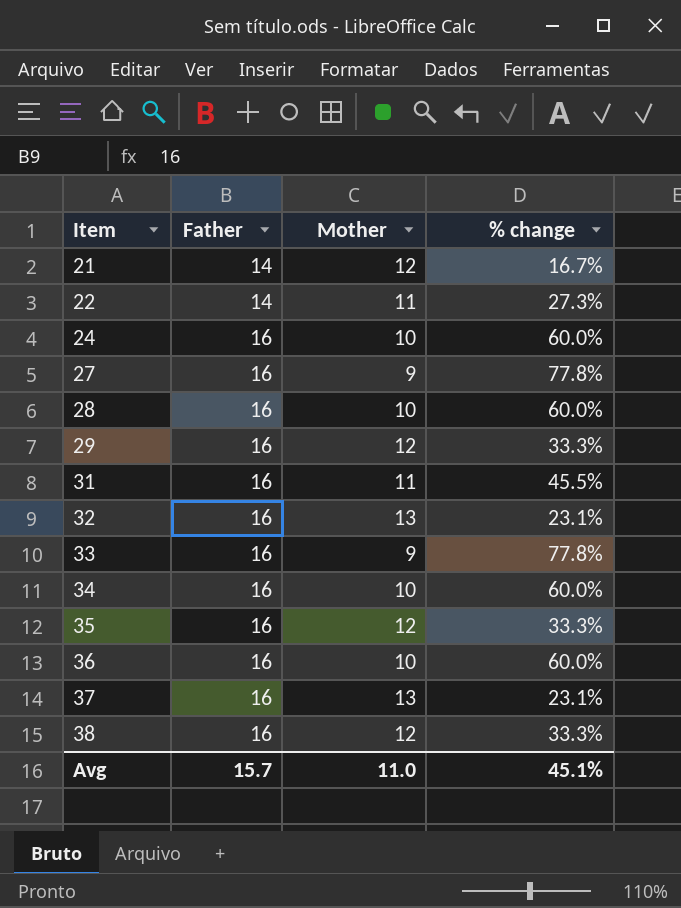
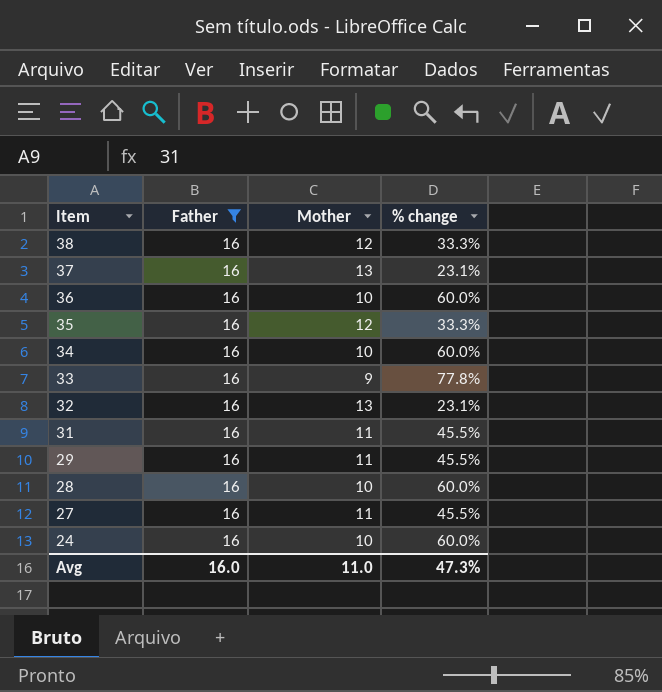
filter: none -> Father = 16
row order: Item ascending -> Item descending
29 | Mother: 12 -> 11
29 | % change: 33.3% -> 45.5%
27 | Mother: 9 -> 11
27 | % change: 77.8% -> 45.5%
Avg | Father: 15.7 -> 16.0
Avg | % change: 45.1% -> 47.3%

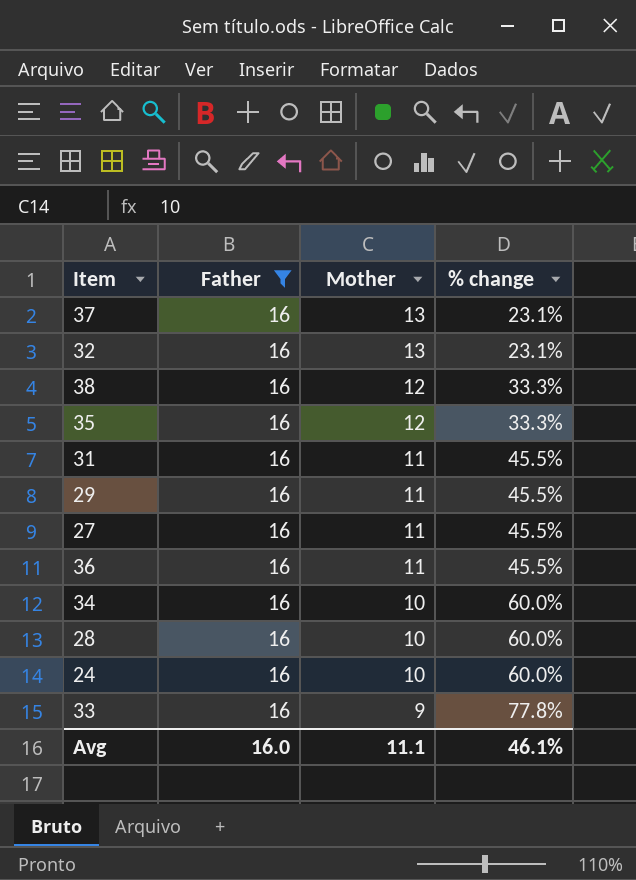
row order: Item descending -> Mother descending
36 | Mother: 10 -> 11
36 | % change: 60.0% -> 45.5%
Avg | Mother: 11.0 -> 11.1
Avg | % change: 47.3% -> 46.1%

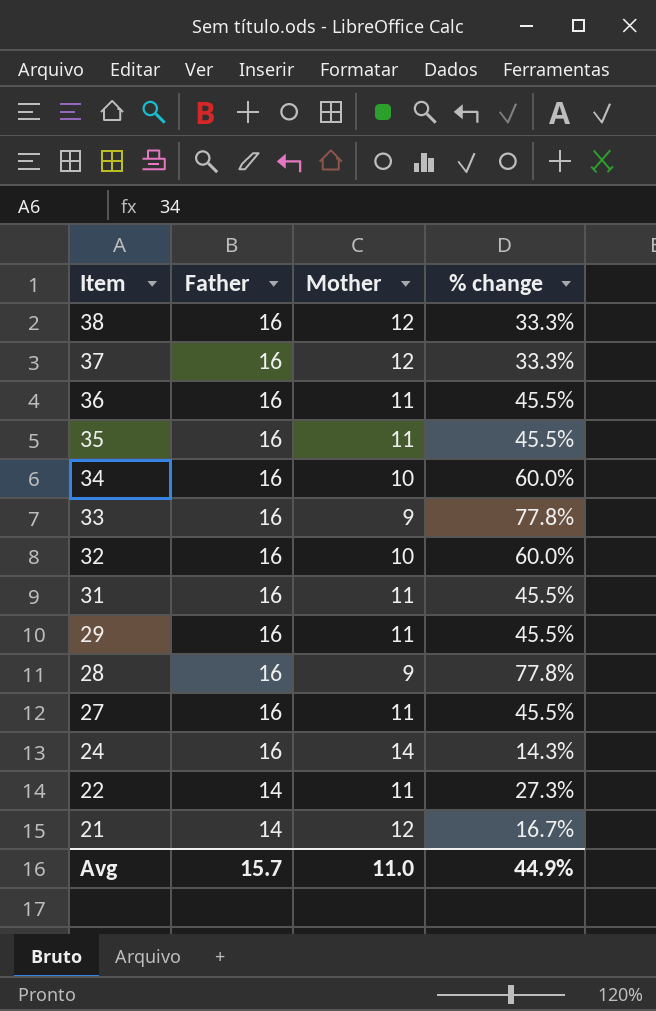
filter: Father = 16 -> none
row order: Mother descending -> Item descending
37 | Mother: 13 -> 12
37 | % change: 23.1% -> 33.3%
35 | Mother: 12 -> 11
35 | % change: 33.3% -> 45.5%
32 | Mother: 13 -> 10
32 | % change: 23.1% -> 60.0%
28 | Mother: 10 -> 9
28 | % change: 60.0% -> 77.8%
24 | Mother: 10 -> 14
24 | % change: 60.0% -> 14.3%
Avg | Father: 16.0 -> 15.7
Avg | Mother: 11.1 -> 11.0
Avg | % change: 46.1% -> 44.9%

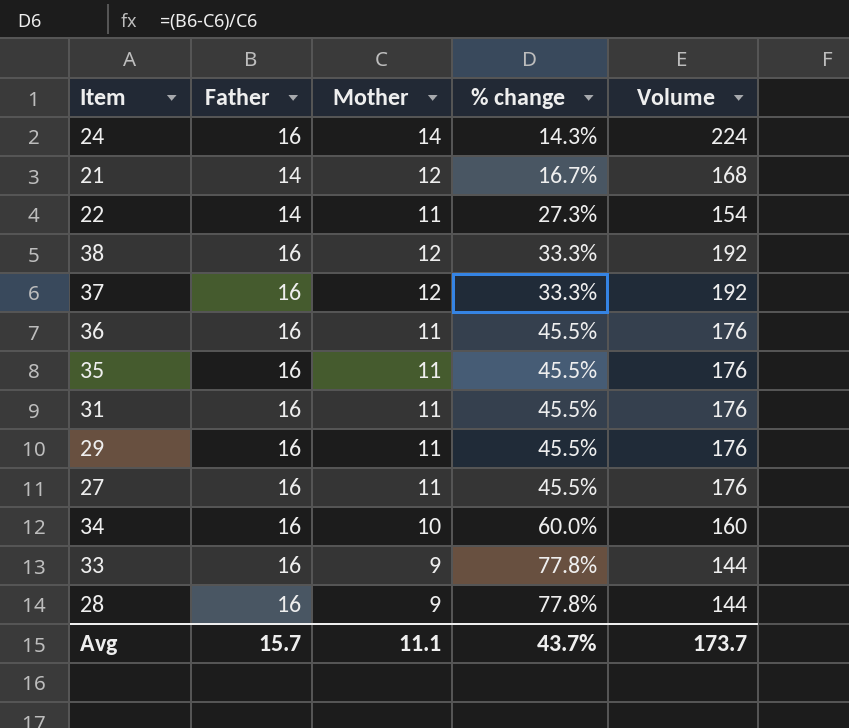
row order: Item descending -> % change ascending
column Volume | formula: none -> [Father] * [Mother]
row 32: 16 | 10 | 60.0% -> none
Avg | Mother: 11.0 -> 11.1
Avg | % change: 44.9% -> 43.7%

